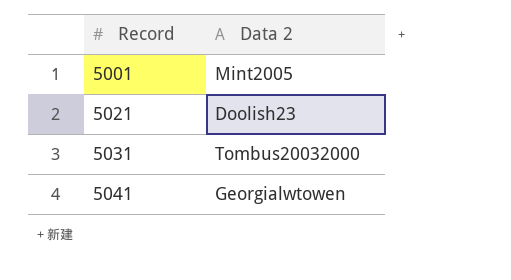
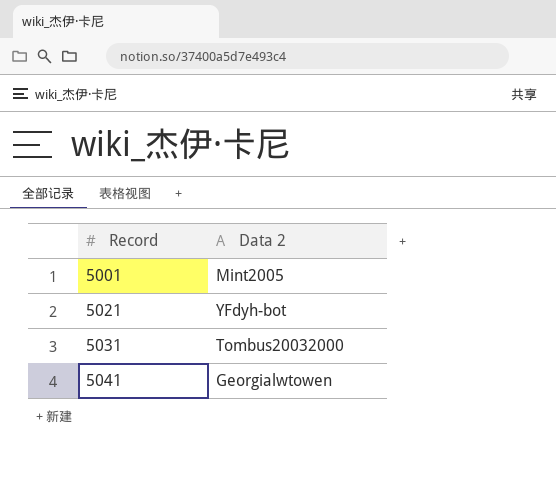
5021 | Data 2: Doolish23 -> YFdyh-bot

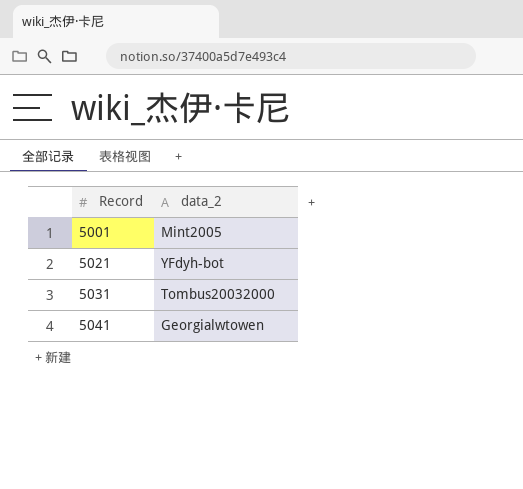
column name: Data 2 -> data_2

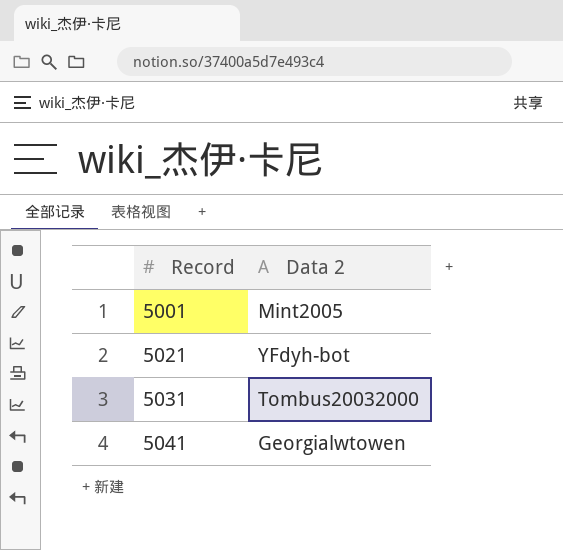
column name: data_2 -> Data 2

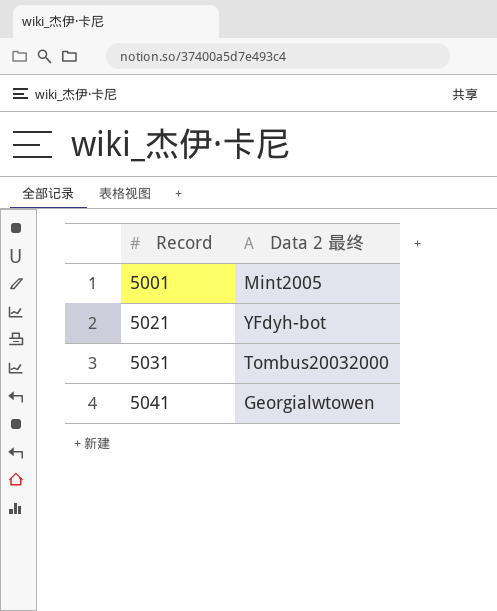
column name: Data 2 -> Data 2 最终

